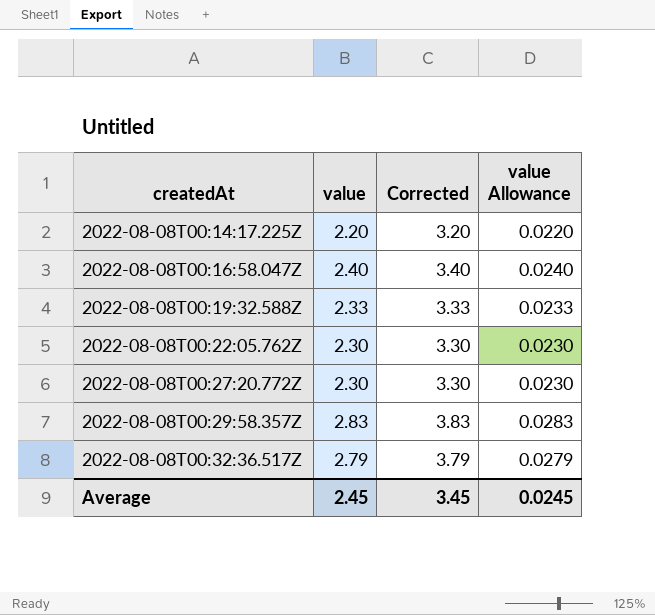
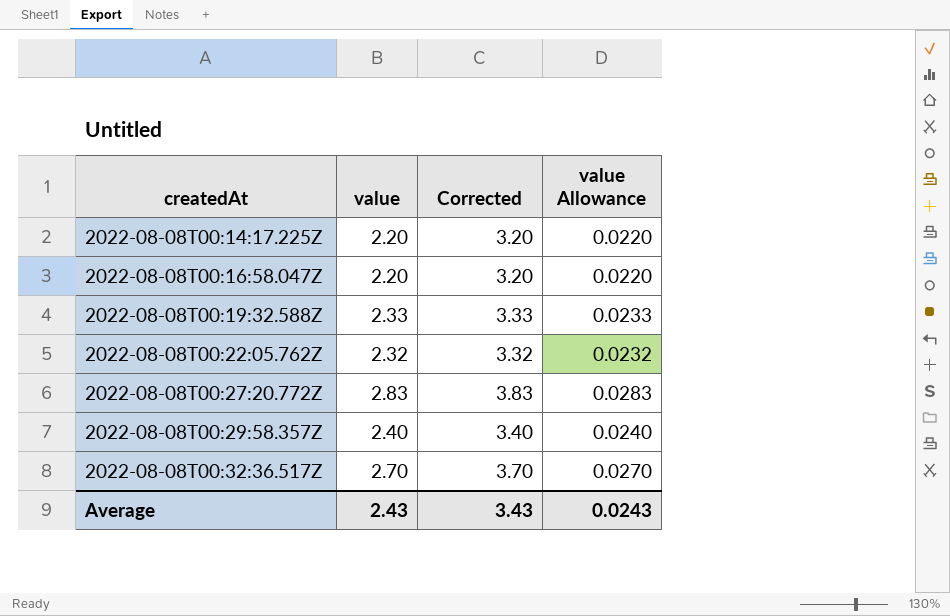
2022-08-08T00:16:58.047Z | value: 2.40 -> 2.20
2022-08-08T00:16:58.047Z | Corrected: 3.40 -> 3.20
2022-08-08T00:16:58.047Z | value Allowance: 0.0240 -> 0.0220
2022-08-08T00:22:05.762Z | value: 2.30 -> 2.32
2022-08-08T00:22:05.762Z | Corrected: 3.30 -> 3.32
2022-08-08T00:22:05.762Z | value Allowance: 0.0230 -> 0.0232
2022-08-08T00:27:20.772Z | value: 2.30 -> 2.83
2022-08-08T00:27:20.772Z | Corrected: 3.30 -> 3.83
2022-08-08T00:27:20.772Z | value Allowance: 0.0230 -> 0.0283
2022-08-08T00:29:58.357Z | value: 2.83 -> 2.40
2022-08-08T00:29:58.357Z | Corrected: 3.83 -> 3.40
2022-08-08T00:29:58.357Z | value Allowance: 0.0283 -> 0.0240
2022-08-08T00:32:36.517Z | value: 2.79 -> 2.70
2022-08-08T00:32:36.517Z | Corrected: 3.79 -> 3.70
2022-08-08T00:32:36.517Z | value Allowance: 0.0279 -> 0.0270
Average | value: 2.45 -> 2.43
Average | Corrected: 3.45 -> 3.43
Average | value Allowance: 0.0245 -> 0.0243

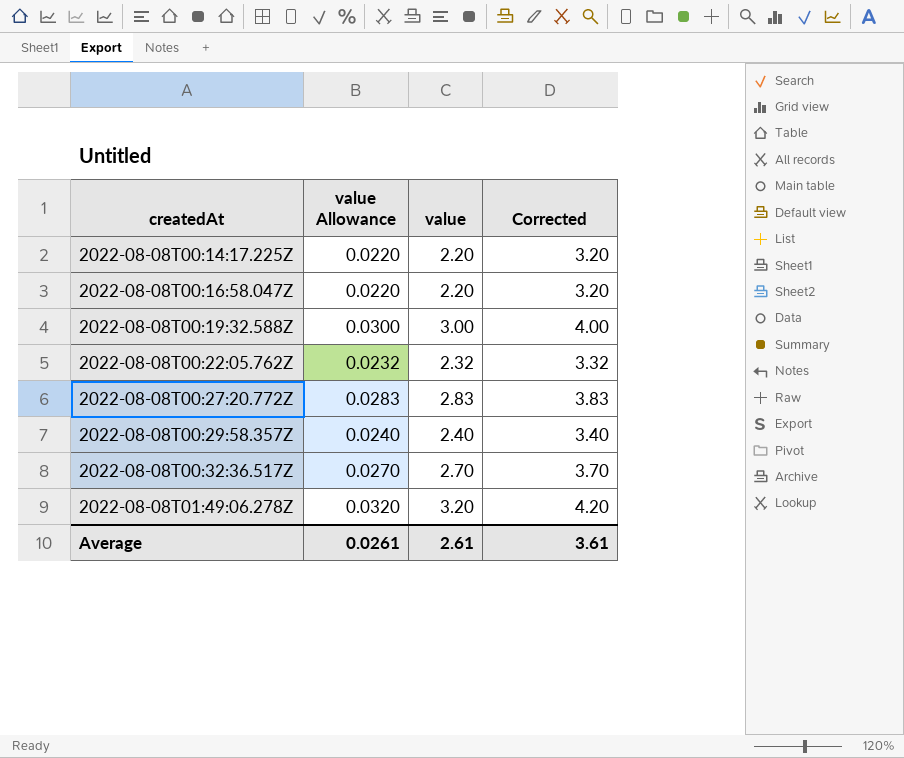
column value Allowance | position: 4 -> 2
2022-08-08T00:19:32.588Z | value Allowance: 0.0233 -> 0.0300
2022-08-08T00:19:32.588Z | value: 2.33 -> 3.00
2022-08-08T00:19:32.588Z | Corrected: 3.33 -> 4.00
row 2022-08-08T01:49:06.278Z: none -> 0.0320 | 3.20 | 4.20
Average | value Allowance: 0.0243 -> 0.0261
Average | value: 2.43 -> 2.61
Average | Corrected: 3.43 -> 3.61

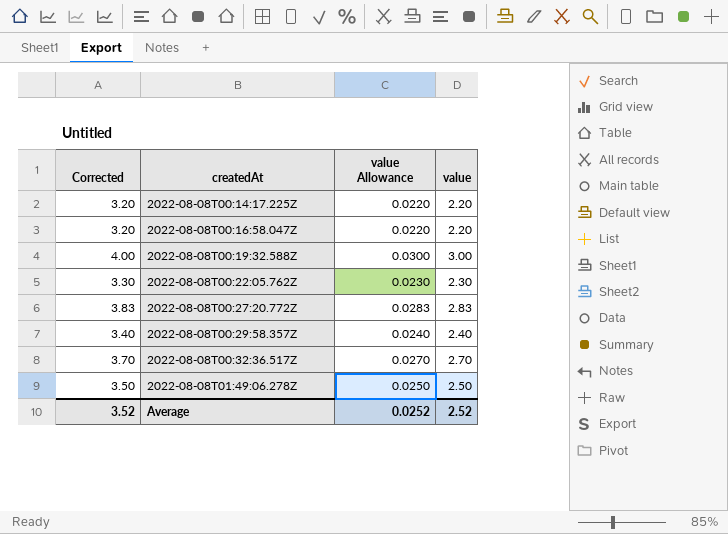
column Corrected | position: 4 -> 1
2022-08-08T00:22:05.762Z | Corrected: 3.32 -> 3.30
2022-08-08T00:22:05.762Z | value Allowance: 0.0232 -> 0.0230
2022-08-08T00:22:05.762Z | value: 2.32 -> 2.30
2022-08-08T01:49:06.278Z | Corrected: 4.20 -> 3.50
2022-08-08T01:49:06.278Z | value Allowance: 0.0320 -> 0.0250
2022-08-08T01:49:06.278Z | value: 3.20 -> 2.50
Average | Corrected: 3.61 -> 3.52
Average | value Allowance: 0.0261 -> 0.0252
Average | value: 2.61 -> 2.52

